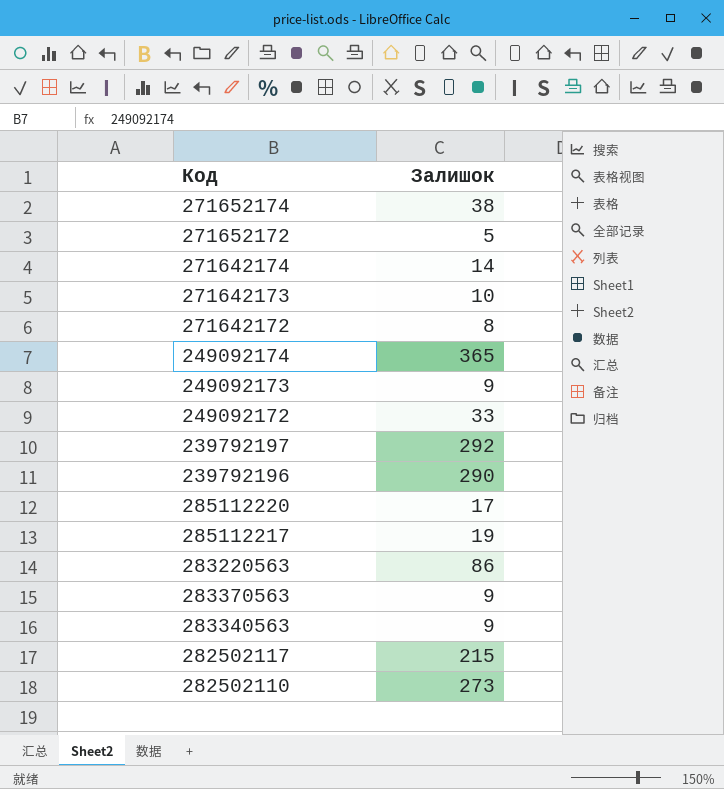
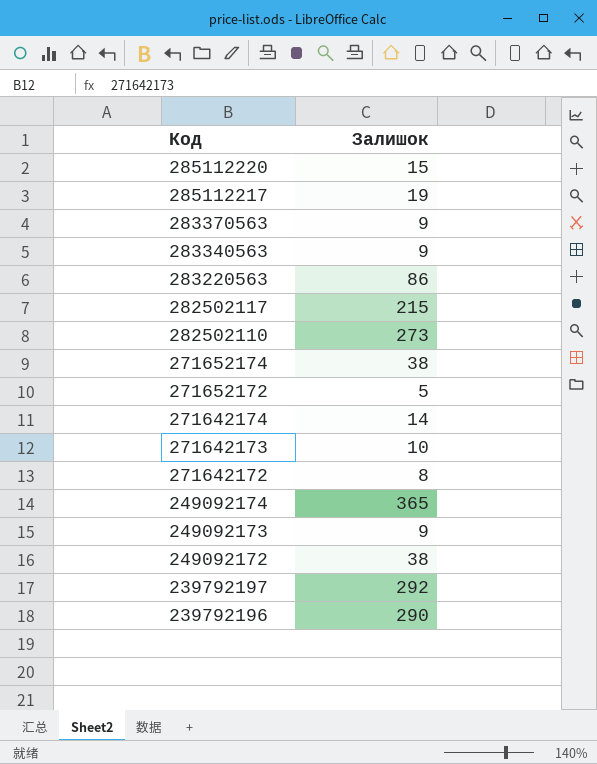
row order: none -> Код descending
285112220 | Залишок: 17 -> 15
249092172 | Залишок: 33 -> 38

